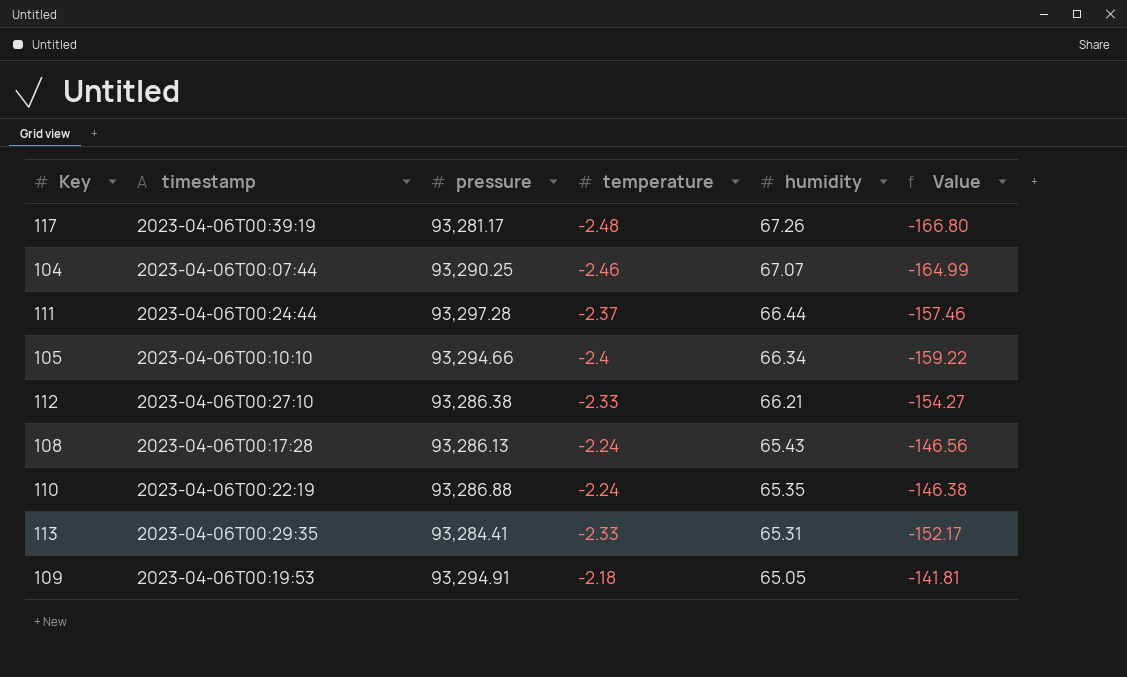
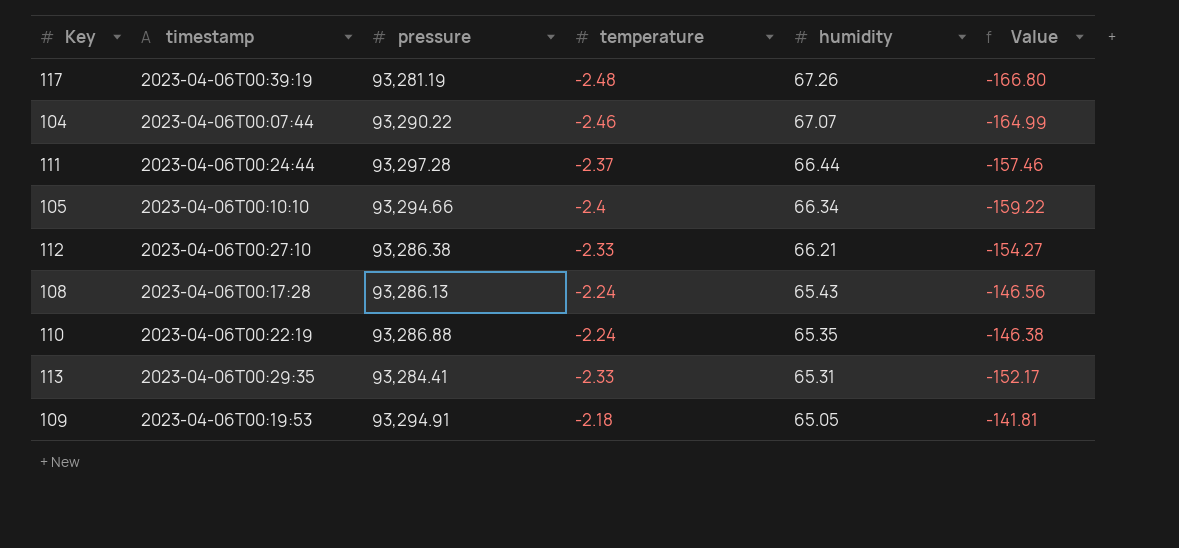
117 | pressure: 93,281.17 -> 93,281.19
104 | pressure: 93,290.25 -> 93,290.22

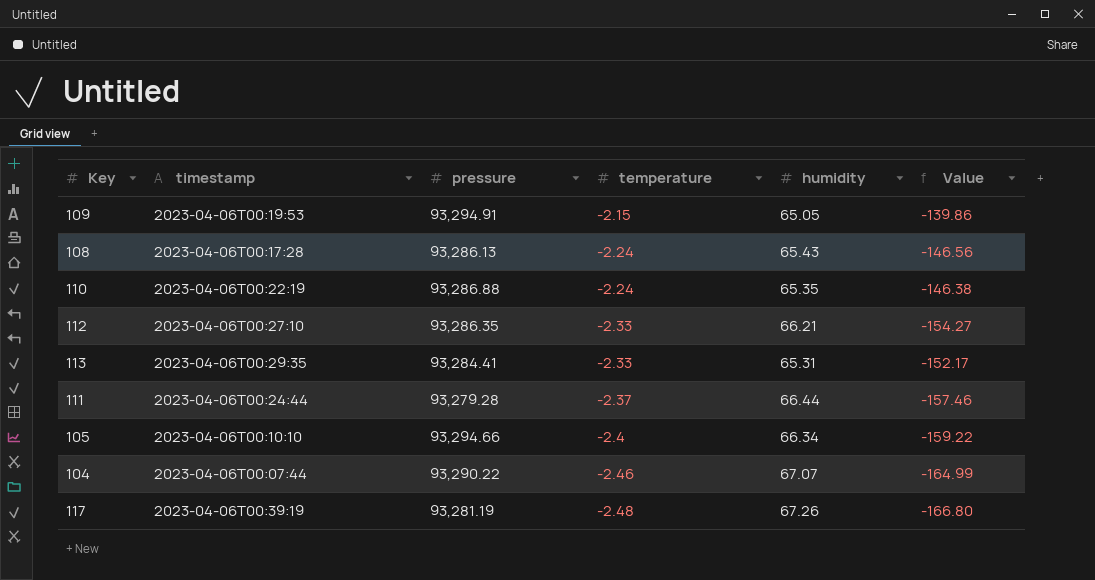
row order: humidity descending -> temperature descending
109 | temperature: -2.18 -> -2.15
109 | Value: -141.81 -> -139.86
112 | pressure: 93,286.38 -> 93,286.35
111 | pressure: 93,297.28 -> 93,279.28

